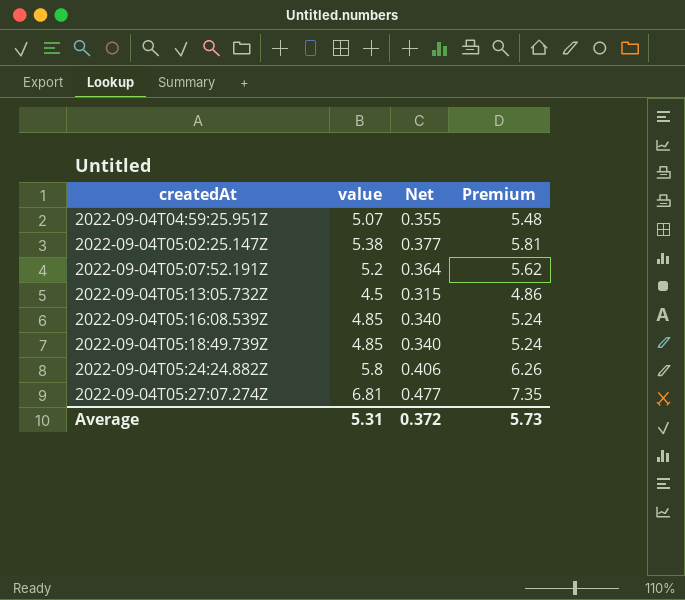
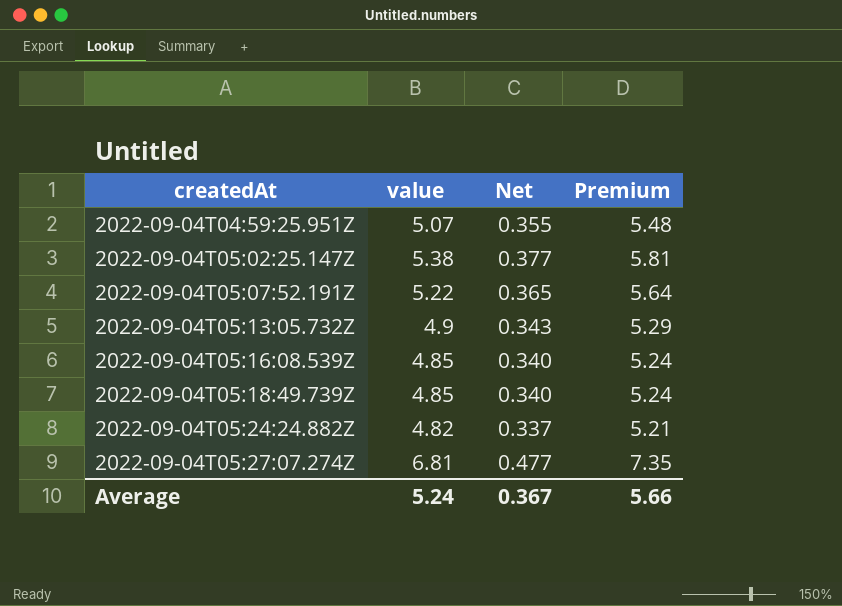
2022-09-04T05:07:52.191Z | value: 5.2 -> 5.22
2022-09-04T05:07:52.191Z | Net: 0.364 -> 0.365
2022-09-04T05:07:52.191Z | Premium: 5.62 -> 5.64
2022-09-04T05:13:05.732Z | value: 4.5 -> 4.9
2022-09-04T05:13:05.732Z | Net: 0.315 -> 0.343
2022-09-04T05:13:05.732Z | Premium: 4.86 -> 5.29
2022-09-04T05:24:24.882Z | value: 5.8 -> 4.82
2022-09-04T05:24:24.882Z | Net: 0.406 -> 0.337
2022-09-04T05:24:24.882Z | Premium: 6.26 -> 5.21
Average | value: 5.31 -> 5.24
Average | Net: 0.372 -> 0.367
Average | Premium: 5.73 -> 5.66

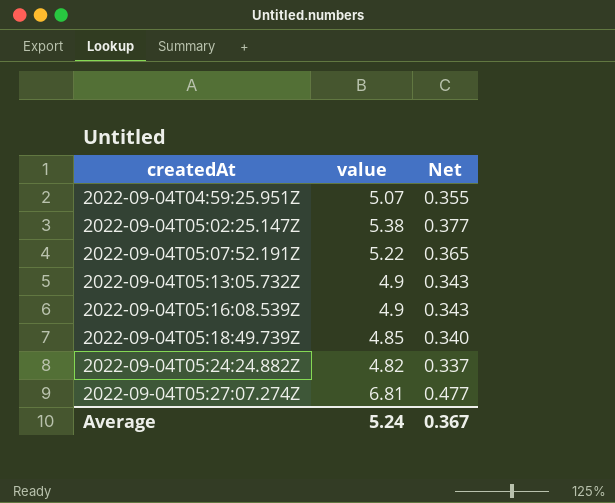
column Premium | formula: [value] * 1.08 -> none
2022-09-04T05:16:08.539Z | value: 4.85 -> 4.9
2022-09-04T05:16:08.539Z | Net: 0.340 -> 0.343

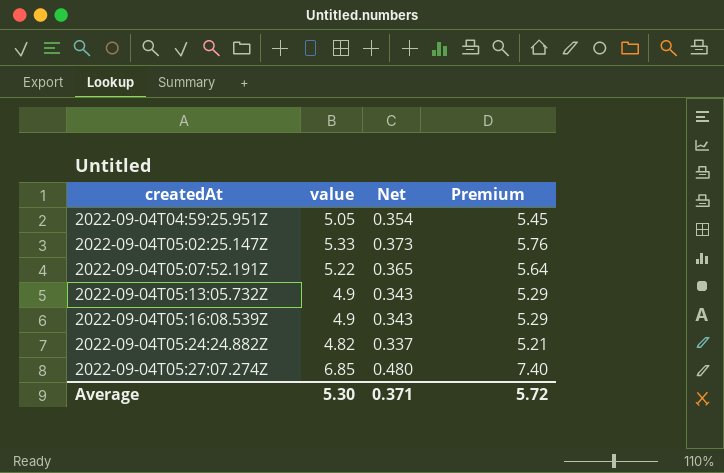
column Premium | formula: none -> [value] * 1.08
row 2022-09-04T05:18:49.739Z: 4.85 | 0.340 -> none
2022-09-04T04:59:25.951Z | value: 5.07 -> 5.05
2022-09-04T04:59:25.951Z | Net: 0.355 -> 0.354
2022-09-04T05:02:25.147Z | value: 5.38 -> 5.33
2022-09-04T05:02:25.147Z | Net: 0.377 -> 0.373
2022-09-04T05:27:07.274Z | value: 6.81 -> 6.85
2022-09-04T05:27:07.274Z | Net: 0.477 -> 0.480
Average | value: 5.24 -> 5.30
Average | Net: 0.367 -> 0.371

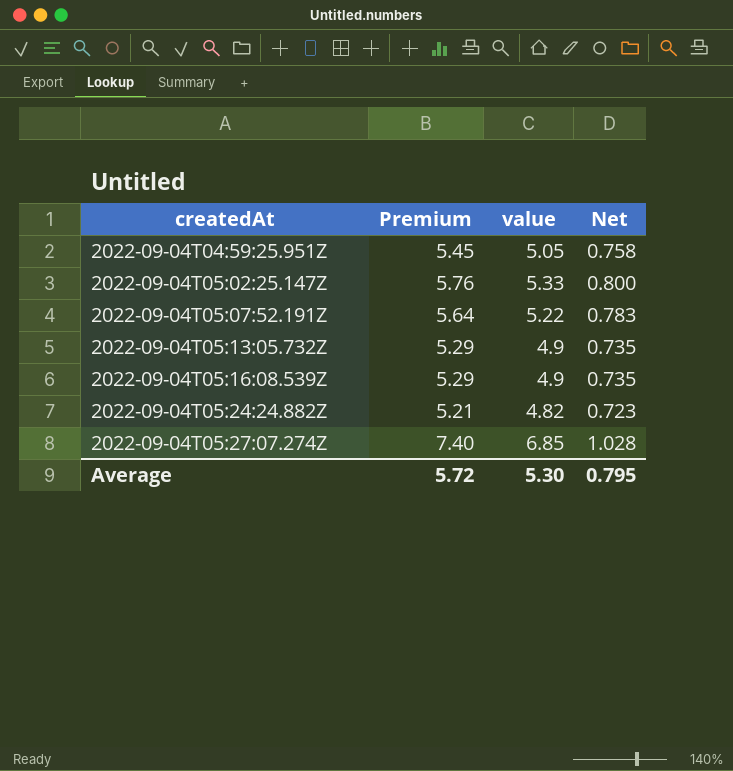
column Premium | position: 4 -> 2
column Net | formula: [value] * 0.07 -> [value] * 0.15
Average | Net: 0.371 -> 0.795

